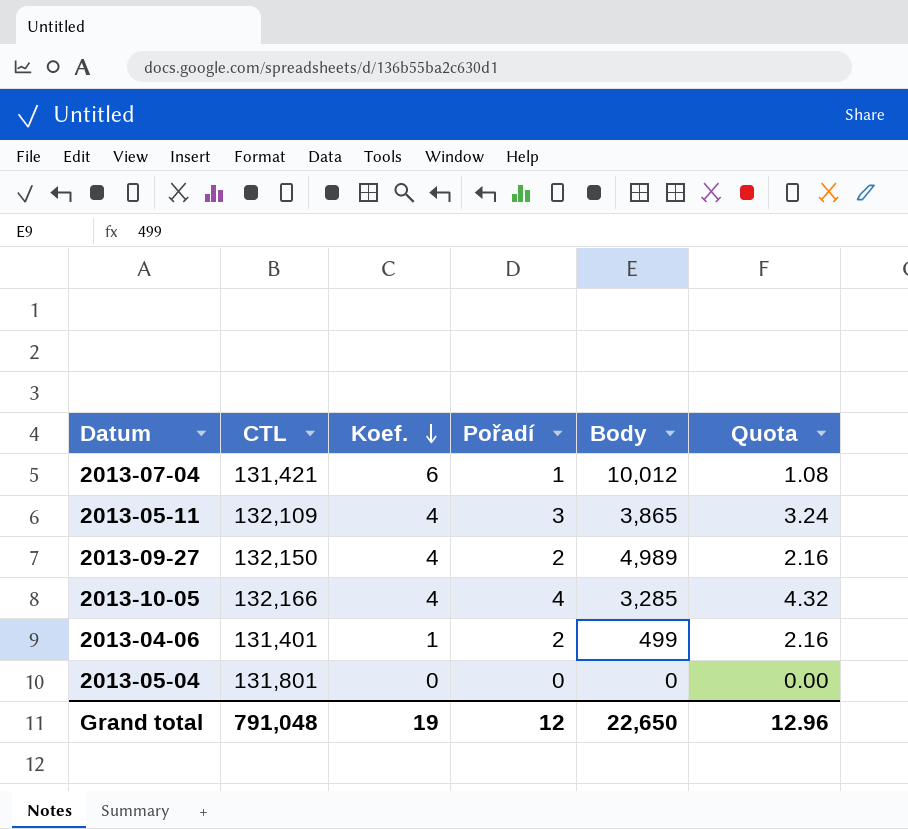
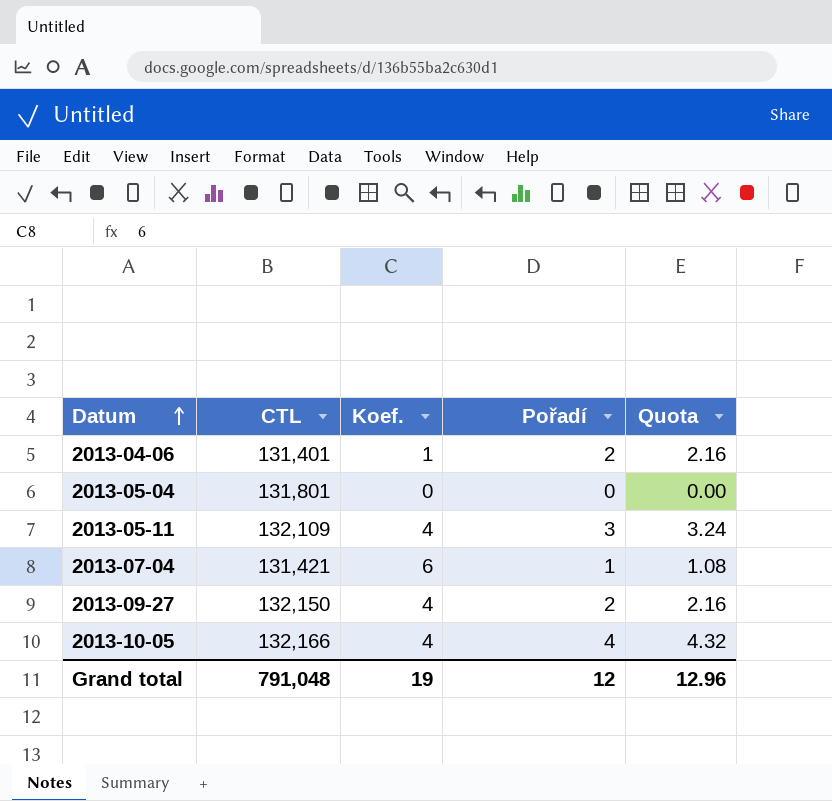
row order: Koef. descending -> Datum ascending
column Body | position: 5 -> none

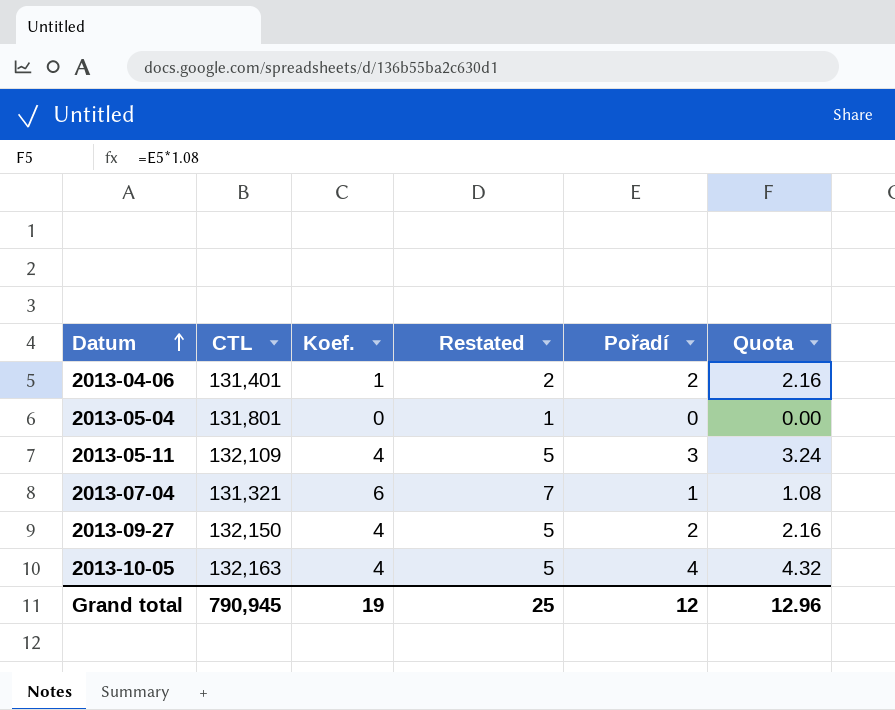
column Restated | formula: none -> [Koef.] + 1
2013-07-04 | CTL: 131,421 -> 131,321
2013-10-05 | CTL: 132,166 -> 132,163
Grand total | CTL: 791,048 -> 790,945

